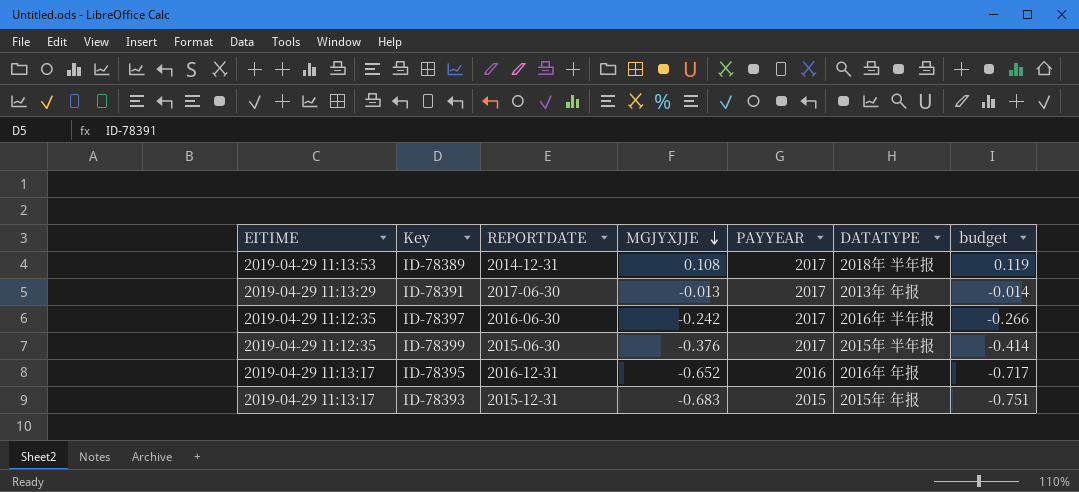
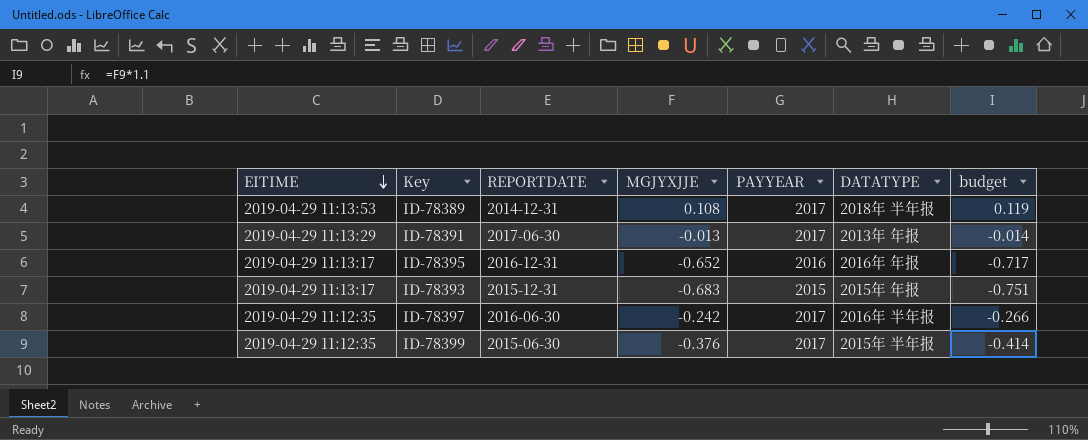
row order: MGJYXJJE descending -> EITIME descending

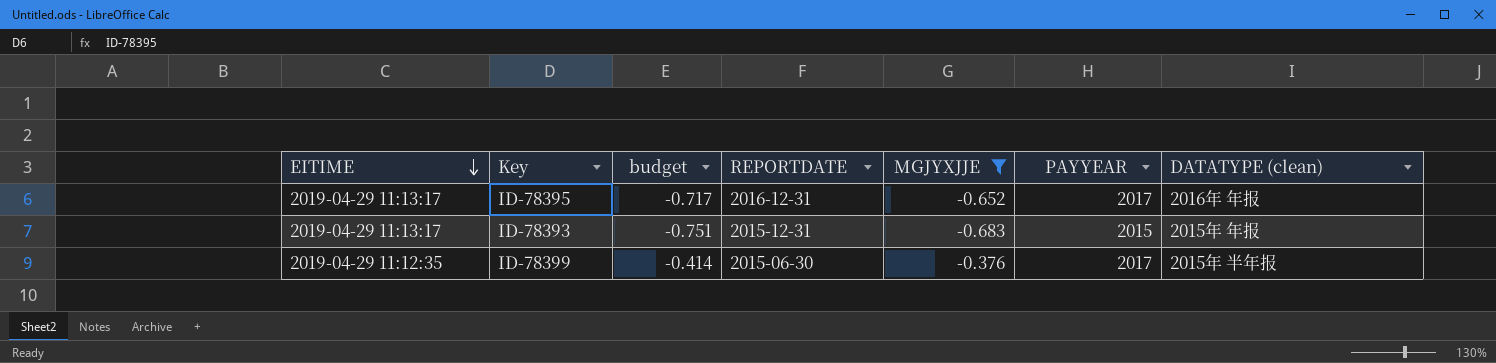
filter: none -> MGJYXJJE <= -0.376
column budget | position: 7 -> 3
column name: DATATYPE -> DATATYPE (clean)
ID-78395 | PAYYEAR: 2016 -> 2017

